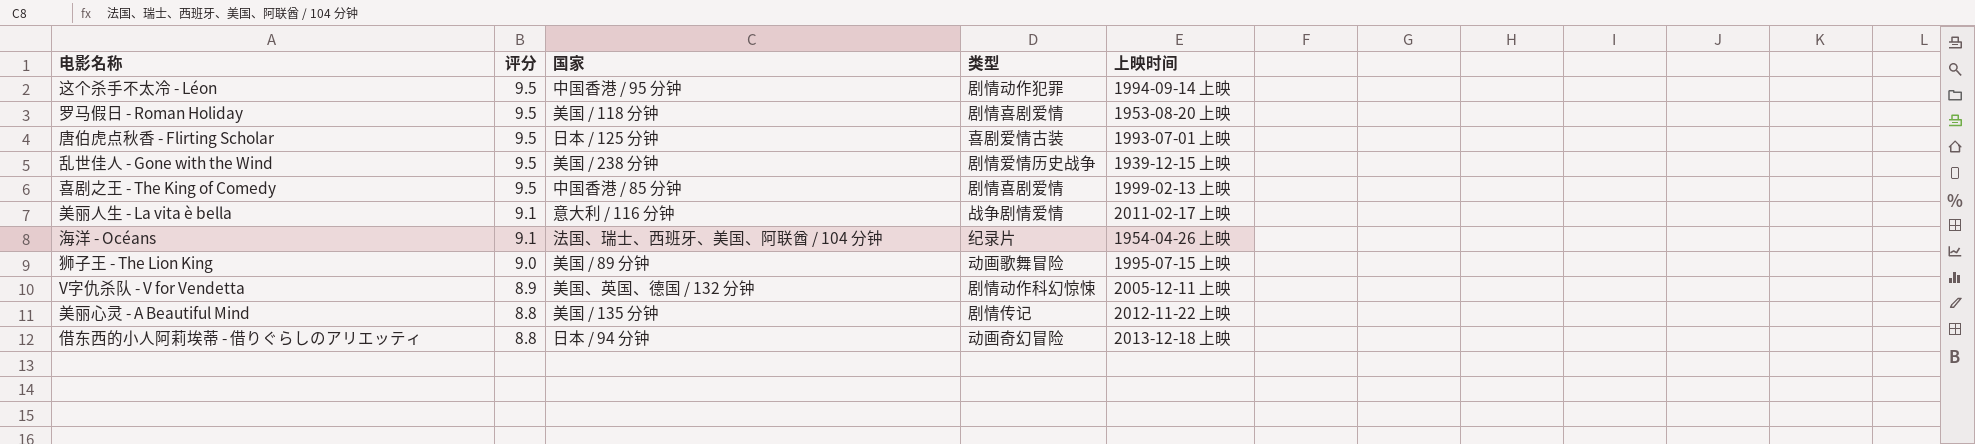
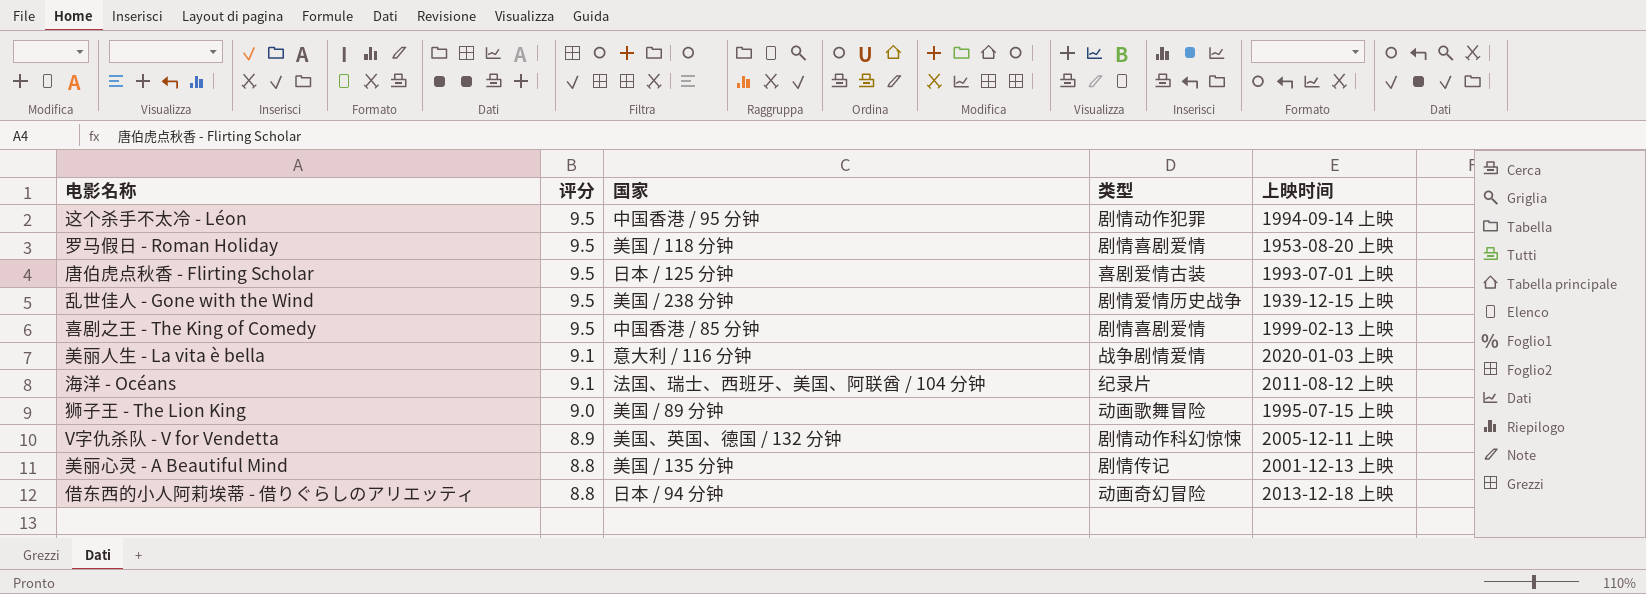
美丽人生 - La vita è bella | 上映时间: 2011-02-17 上映 -> 2020-01-03 上映
海洋 - Océans | 上映时间: 1954-04-26 上映 -> 2011-08-12 上映
美丽心灵 - A Beautiful Mind | 上映时间: 2012-11-22 上映 -> 2001-12-13 上映

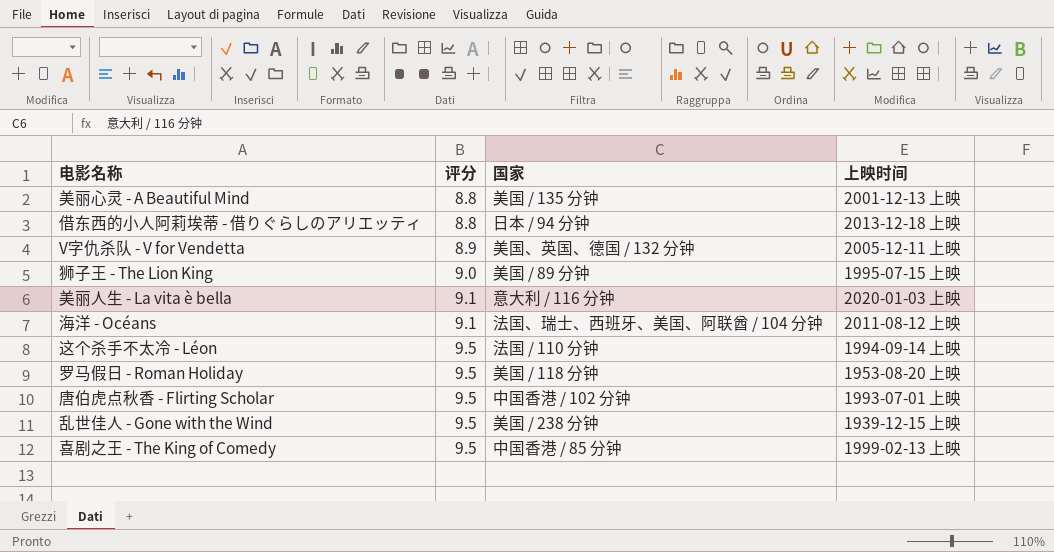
row order: 评分 descending -> 评分 ascending
column 类型 | position: 4 -> none
这个杀手不太冷 - Léon | 国家: 中国香港 / 95 分钟 -> 法国 / 110 分钟
唐伯虎点秋香 - Flirting Scholar | 国家: 日本 / 125 分钟 -> 中国香港 / 102 分钟

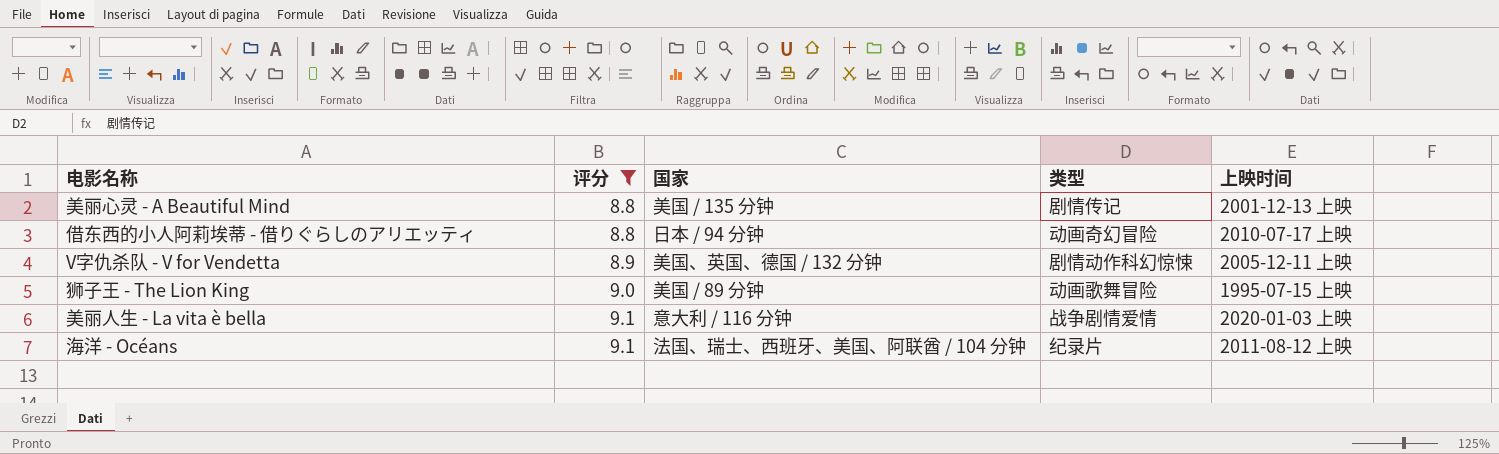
filter: none -> 评分 != 9.5
column 类型 | position: none -> 4
借东西的小人阿莉埃蒂 - 借りぐらしのアリエッティ | 上映时间: 2013-12-18 上映 -> 2010-07-17 上映

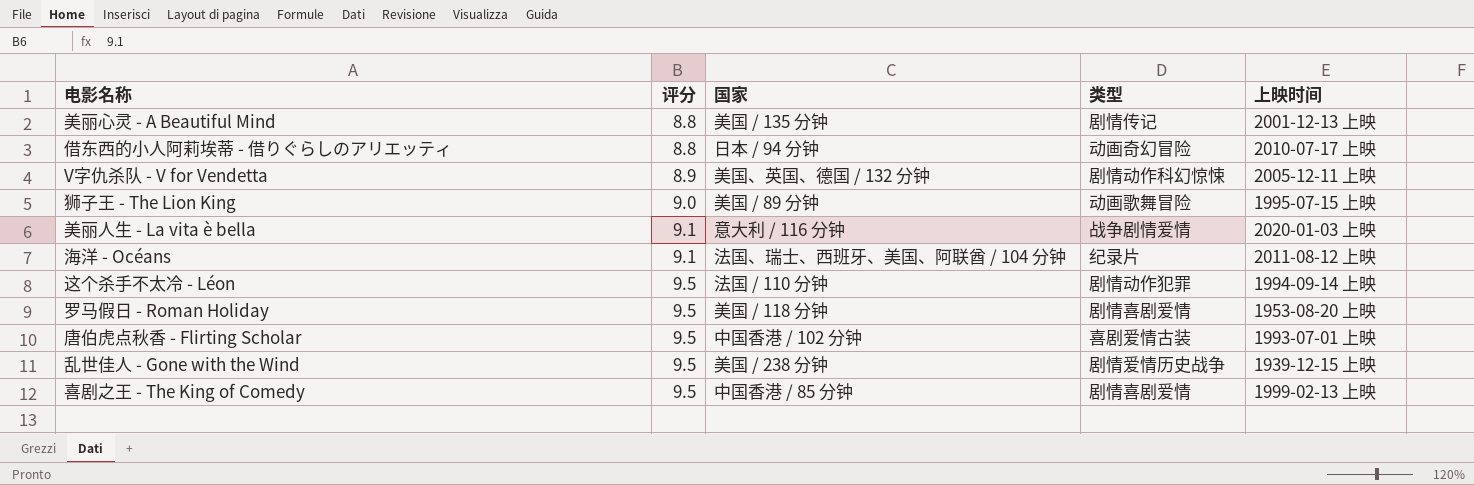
filter: 评分 != 9.5 -> none

